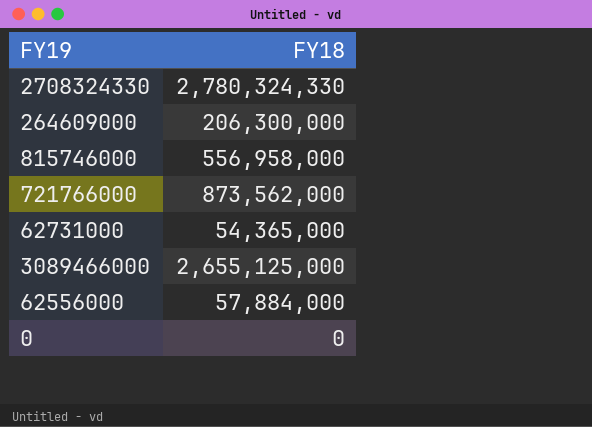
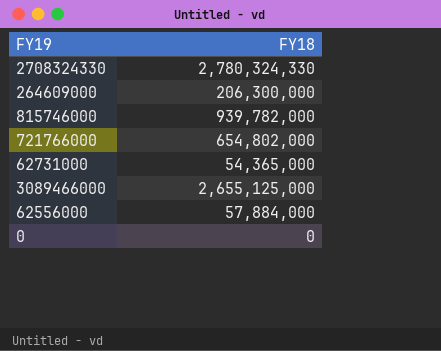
815746000 | FY18: 556,958,000 -> 939,782,000
721766000 | FY18: 873,562,000 -> 654,802,000

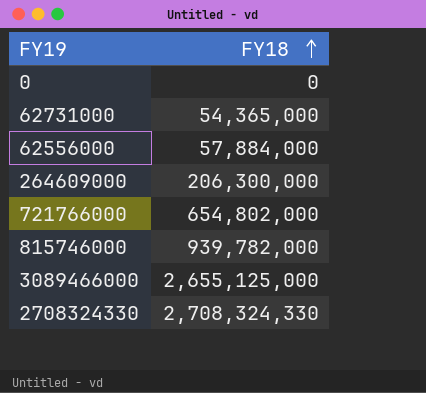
row order: none -> FY18 ascending
2708324330 | FY18: 2,780,324,330 -> 2,708,324,330

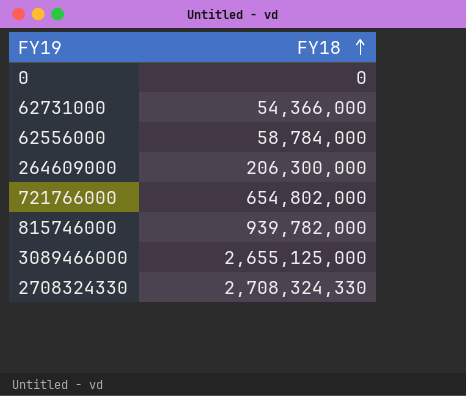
62731000 | FY18: 54,365,000 -> 54,366,000
62556000 | FY18: 57,884,000 -> 58,784,000

